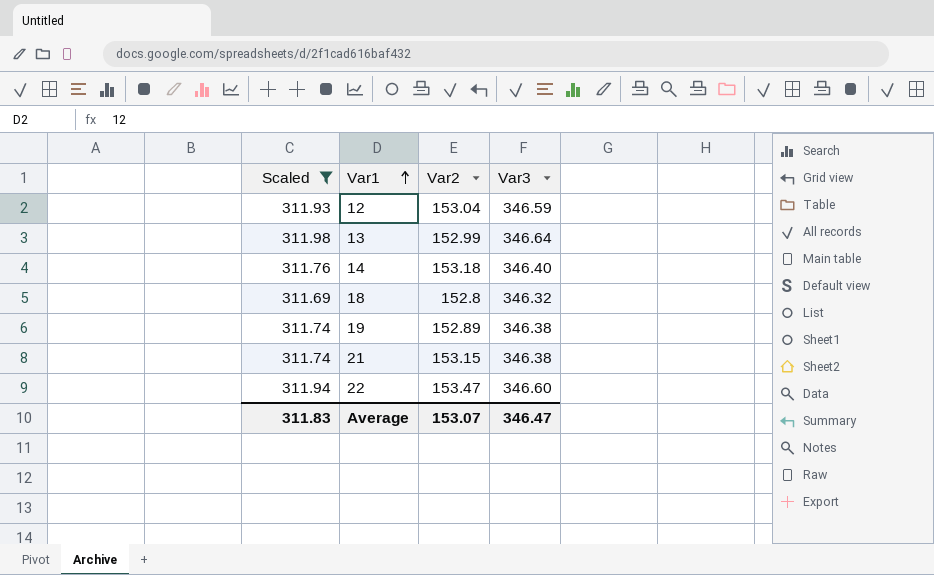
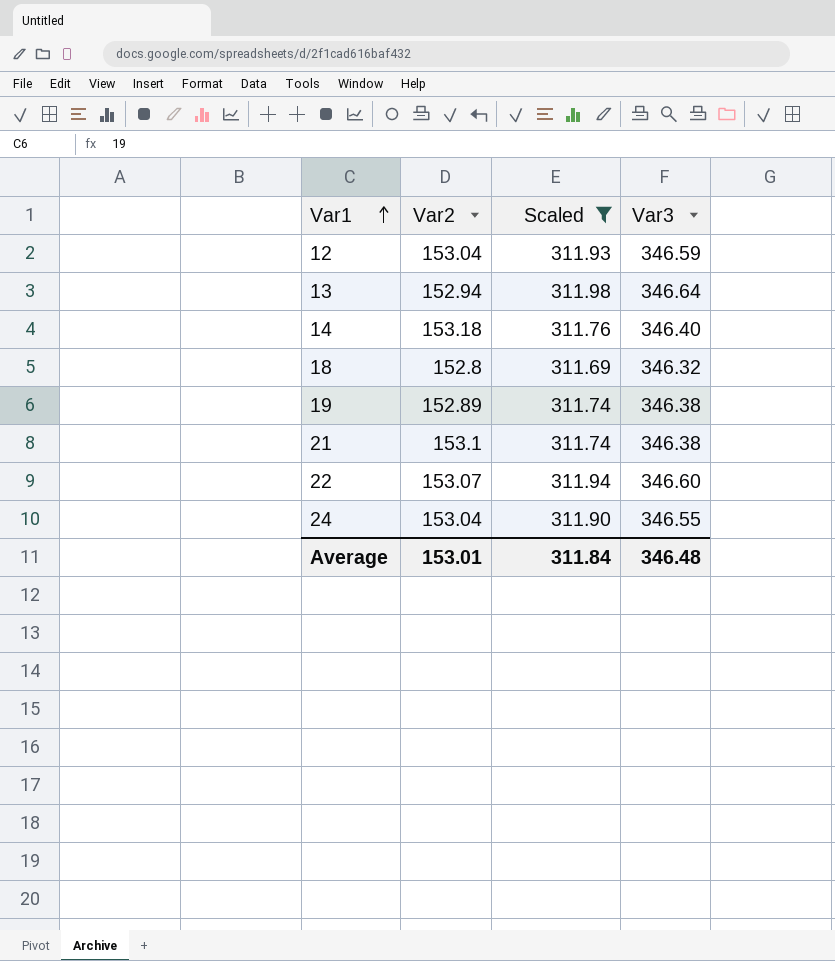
column Scaled | position: 1 -> 3
13 | Var2: 152.99 -> 152.94
21 | Var2: 153.15 -> 153.1
22 | Var2: 153.47 -> 153.07
row 24: none -> 153.04 | 311.90 | 346.55
Average | Var2: 153.07 -> 153.01
Average | Scaled: 311.83 -> 311.84
Average | Var3: 346.47 -> 346.48

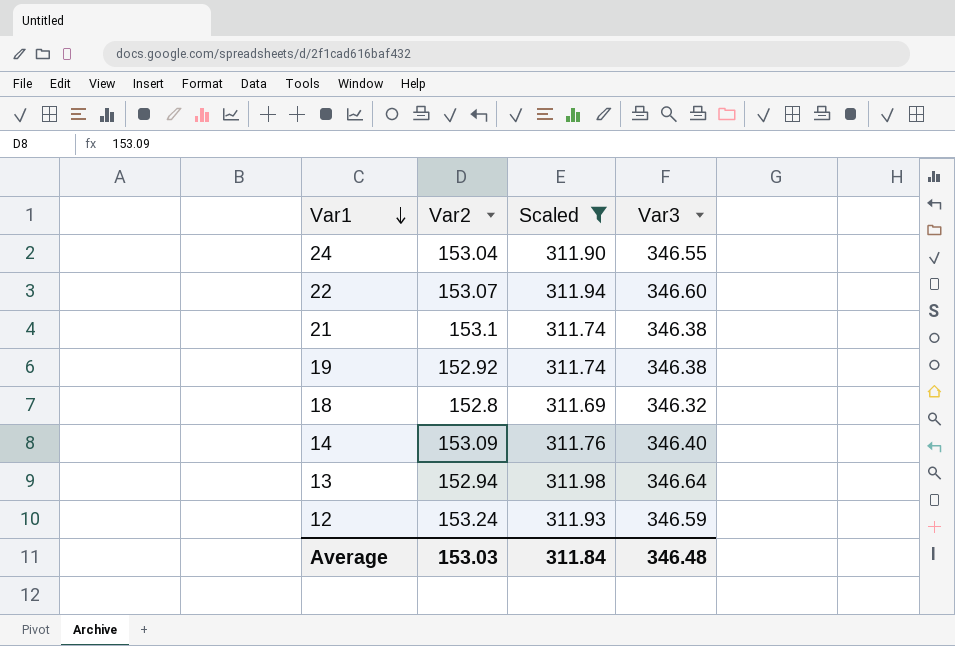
row order: Var1 ascending -> Var1 descending
19 | Var2: 152.89 -> 152.92
14 | Var2: 153.18 -> 153.09
12 | Var2: 153.04 -> 153.24
Average | Var2: 153.01 -> 153.03

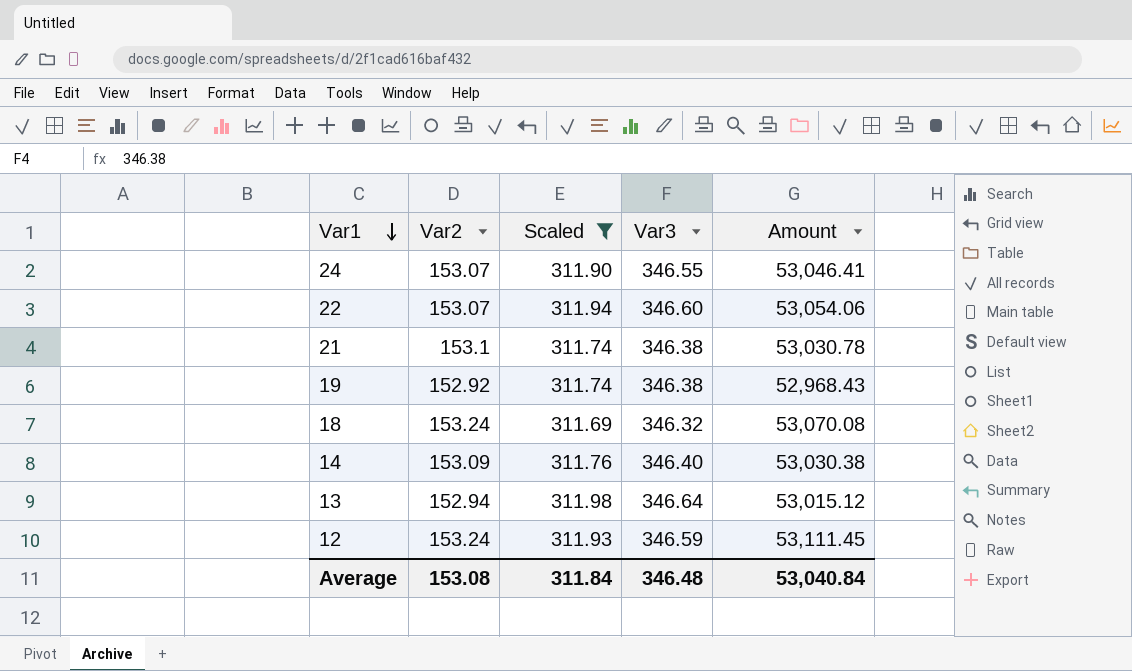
column Amount | formula: none -> [Var2] * [Var3]
24 | Var2: 153.04 -> 153.07
18 | Var2: 152.8 -> 153.24
Average | Var2: 153.03 -> 153.08

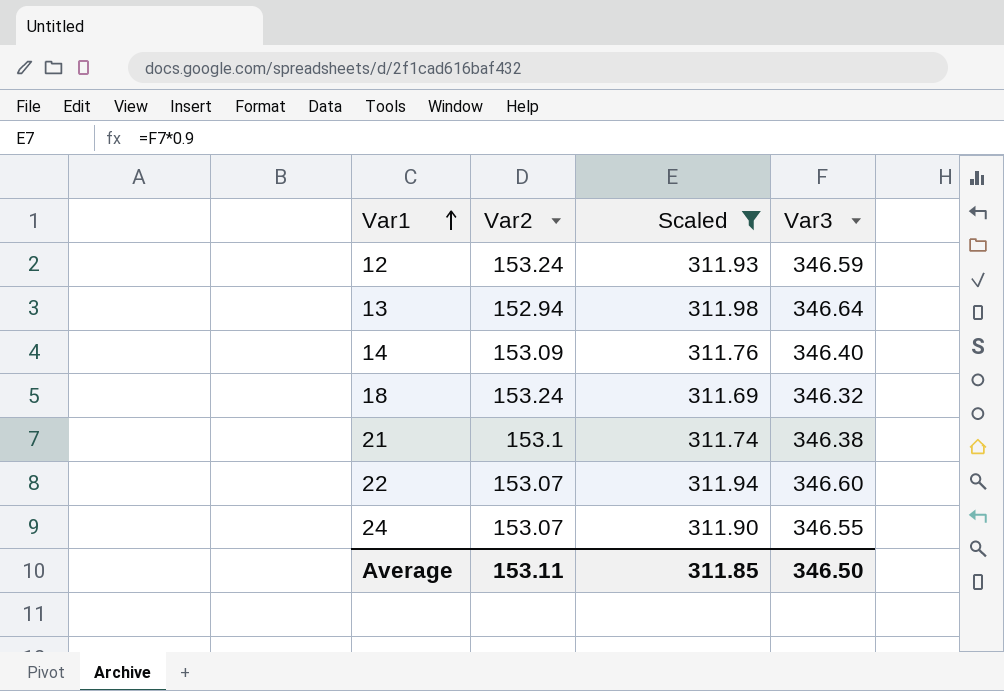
row order: Var1 descending -> Var1 ascending
column Amount | formula: [Var2] * [Var3] -> none
row 19: 152.92 | 311.74 | 346.38 | 52,968.43 -> none
Average | Var2: 153.08 -> 153.11
Average | Scaled: 311.84 -> 311.85
Average | Var3: 346.48 -> 346.50

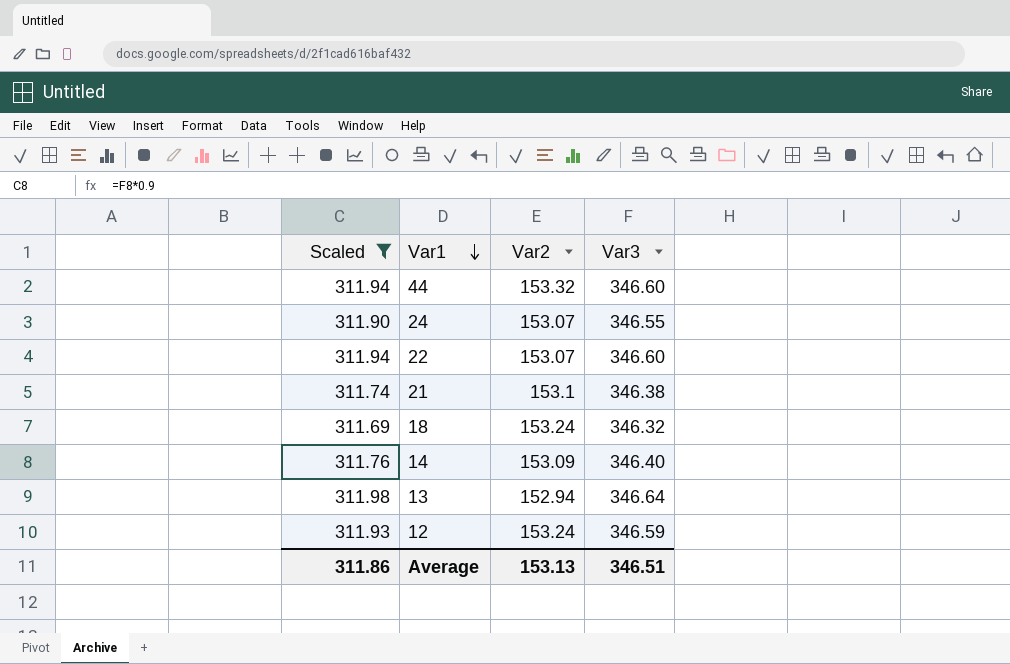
row order: Var1 ascending -> Var1 descending
column Scaled | position: 3 -> 1
row 44: none -> 311.94 | 153.32 | 346.60
Average | Scaled: 311.85 -> 311.86
Average | Var2: 153.11 -> 153.13
Average | Var3: 346.50 -> 346.51

